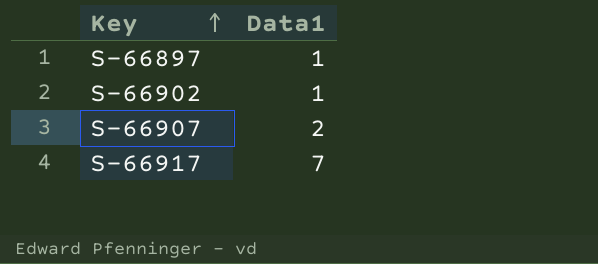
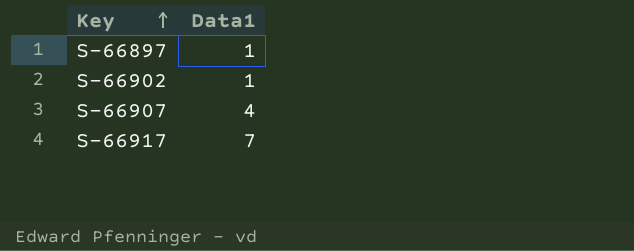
S-66907 | Data1: 2 -> 4

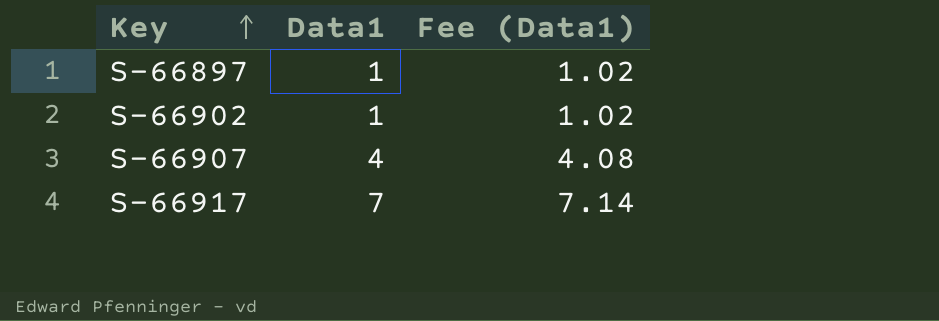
column Fee (Data1) | formula: none -> [Data1] * 1.02

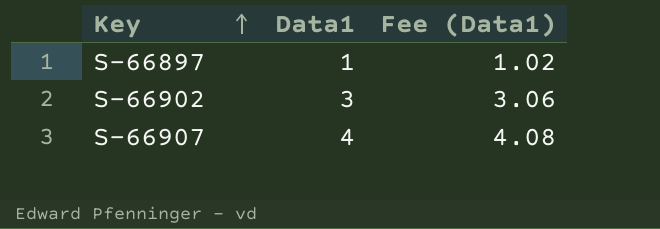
row S-66917: 7 | 7.14 -> none
S-66902 | Data1: 1 -> 3
S-66902 | Fee (Data1): 1.02 -> 3.06

